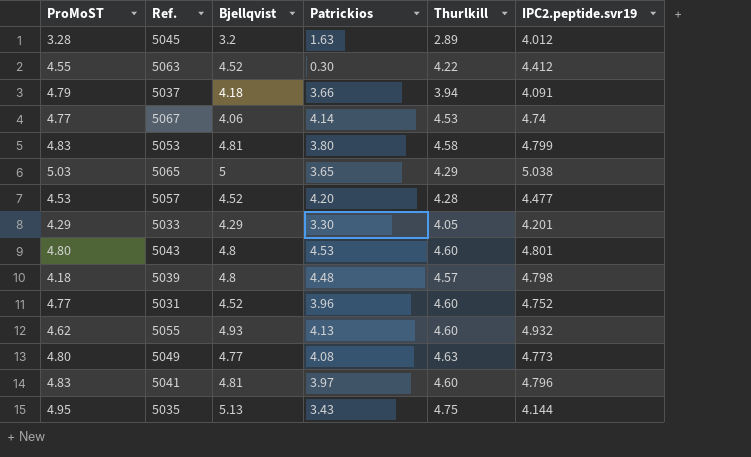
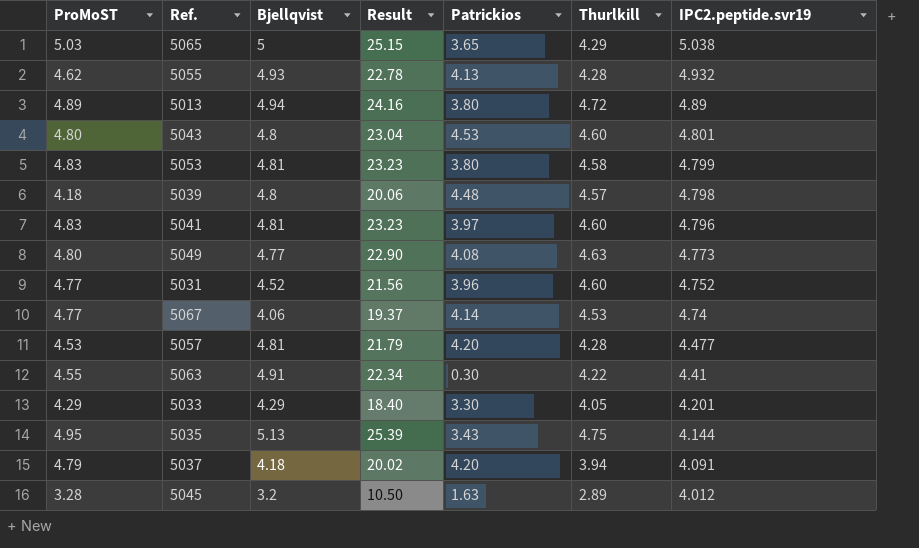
row order: none -> IPC2.peptide.svr19 descending
column Result | formula: none -> [ProMoST] * [Bjellqvist]
5055 | Thurlkill: 4.60 -> 4.28
row 5013: none -> 4.89 | 4.94 | 24.16 | 3.80 | 4.72 | 4.89
5057 | Bjellqvist: 4.52 -> 4.81
5063 | Bjellqvist: 4.52 -> 4.91
5063 | IPC2.peptide.svr19: 4.412 -> 4.41
5037 | Patrickios: 3.66 -> 4.20

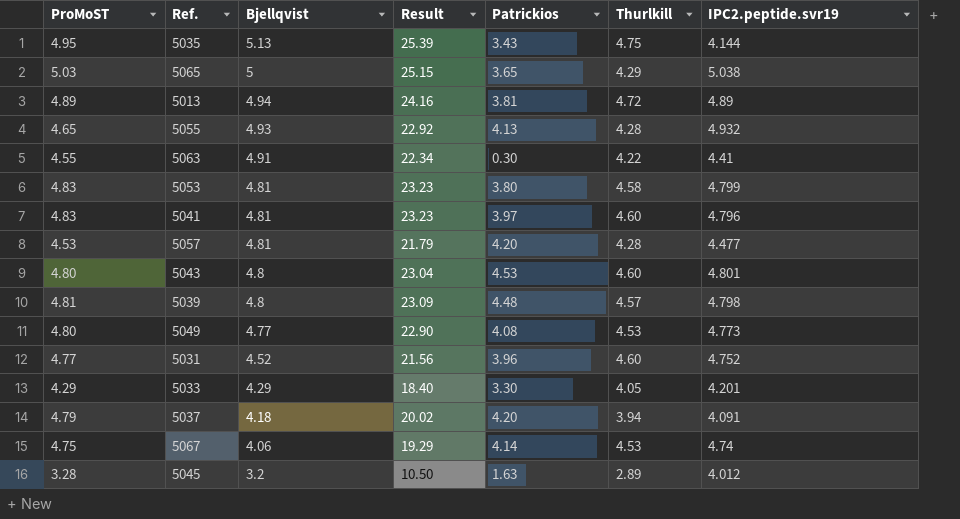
row order: IPC2.peptide.svr19 descending -> Bjellqvist descending
5013 | Patrickios: 3.80 -> 3.81
5055 | ProMoST: 4.62 -> 4.65
5055 | Result: 22.78 -> 22.92
5039 | ProMoST: 4.18 -> 4.81
5039 | Result: 20.06 -> 23.09
5049 | Thurlkill: 4.63 -> 4.53
5067 | ProMoST: 4.77 -> 4.75
5067 | Result: 19.37 -> 19.29

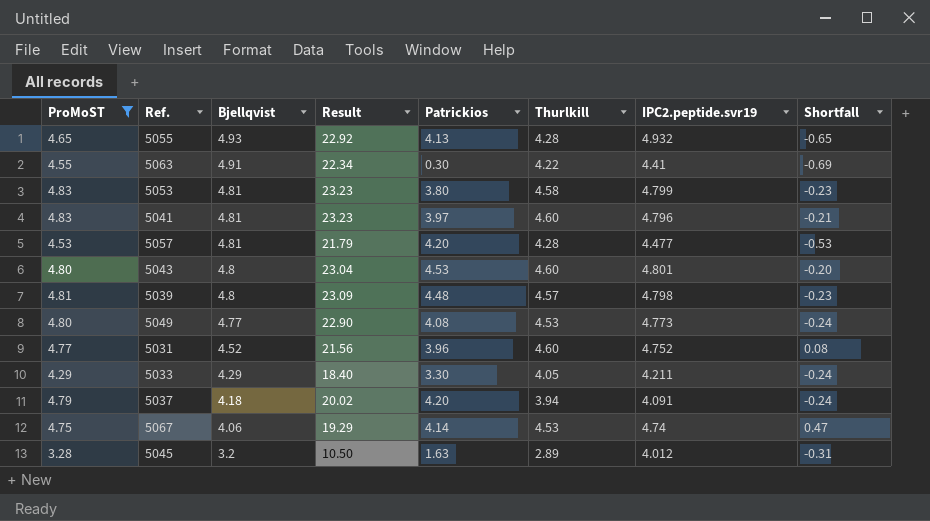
filter: none -> ProMoST <= 4.83
column Shortfall | formula: none -> [Thurlkill] - [Bjellqvist]
5033 | IPC2.peptide.svr19: 4.201 -> 4.211

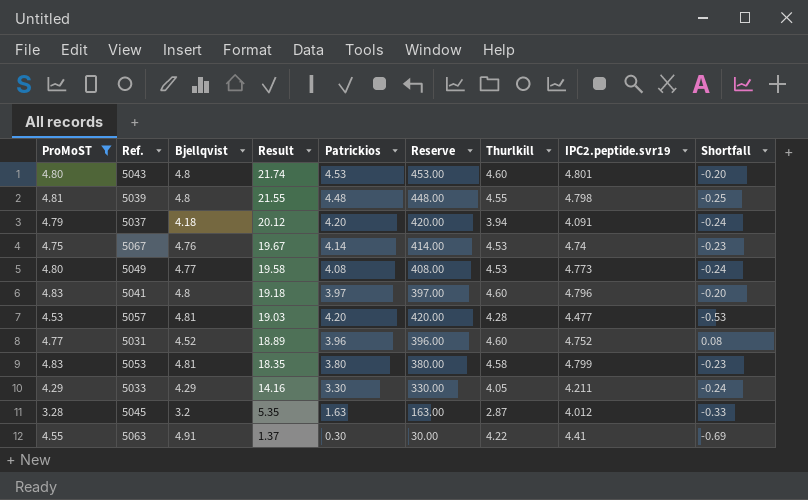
row order: Bjellqvist descending -> Result descending
column Result | formula: [ProMoST] * [Bjellqvist] -> [ProMoST] * [Patrickios]
column Reserve | formula: none -> [Patrickios] * 100
row 5055: 4.65 | 4.93 | 22.92 | 4.13 | 4.28 | 4.932 | -0.65 -> none
5039 | Thurlkill: 4.57 -> 4.55
5039 | Shortfall: -0.23 -> -0.25
5067 | Bjellqvist: 4.06 -> 4.76
5067 | Shortfall: 0.47 -> -0.23
5041 | Bjellqvist: 4.81 -> 4.8
5041 | Shortfall: -0.21 -> -0.20
5045 | Thurlkill: 2.89 -> 2.87
5045 | Shortfall: -0.31 -> -0.33

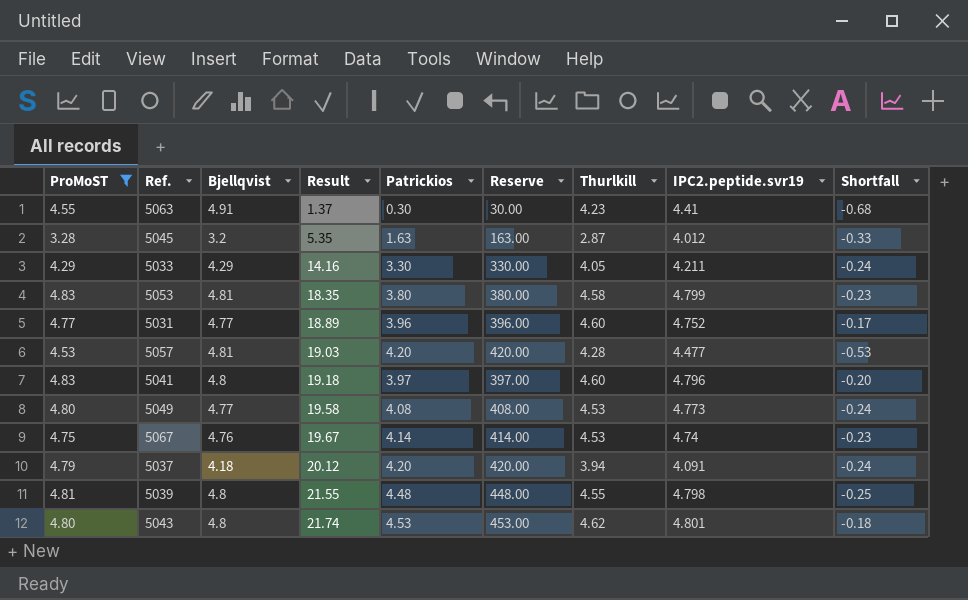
row order: Result descending -> Result ascending
5063 | Thurlkill: 4.22 -> 4.23
5063 | Shortfall: -0.69 -> -0.68
5031 | Bjellqvist: 4.52 -> 4.77
5031 | Shortfall: 0.08 -> -0.17
5043 | Thurlkill: 4.60 -> 4.62
5043 | Shortfall: -0.20 -> -0.18

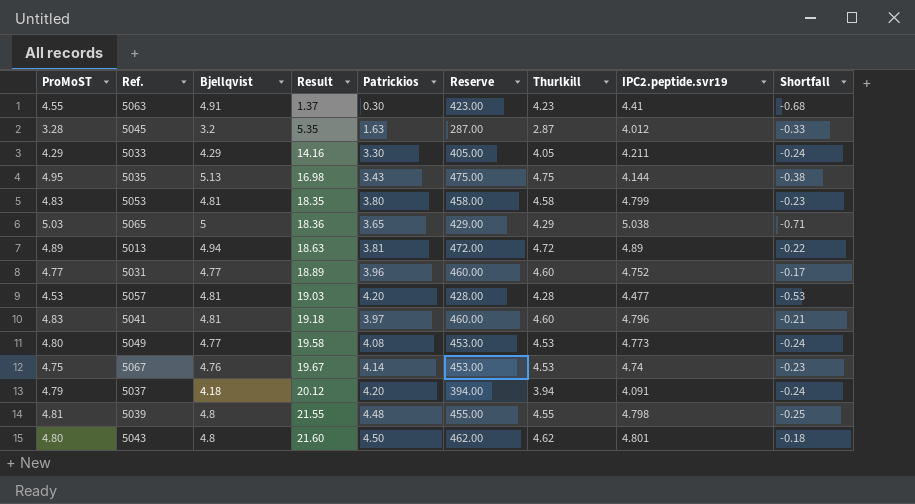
filter: ProMoST <= 4.83 -> none
column Reserve | formula: [Patrickios] * 100 -> [Thurlkill] * 100
5041 | Bjellqvist: 4.8 -> 4.81
5041 | Shortfall: -0.20 -> -0.21
5043 | Result: 21.74 -> 21.60
5043 | Patrickios: 4.53 -> 4.50

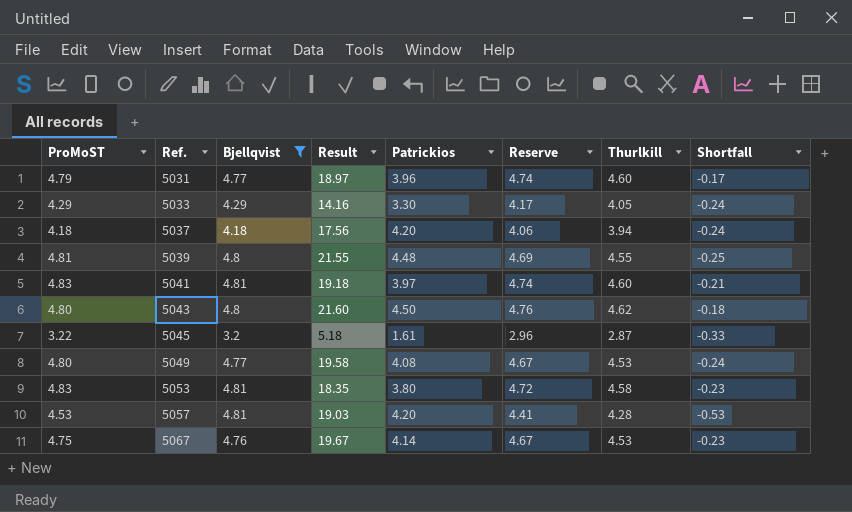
filter: none -> Bjellqvist <= 4.81
row order: Result ascending -> Ref. ascending
column IPC2.peptide.svr19 | position: 8 -> none
column Reserve | formula: [Thurlkill] * 100 -> [Thurlkill] * 1.03
5031 | ProMoST: 4.77 -> 4.79
5031 | Result: 18.89 -> 18.97
5037 | ProMoST: 4.79 -> 4.18
5037 | Result: 20.12 -> 17.56
5045 | ProMoST: 3.28 -> 3.22
5045 | Result: 5.35 -> 5.18
5045 | Patrickios: 1.63 -> 1.61

